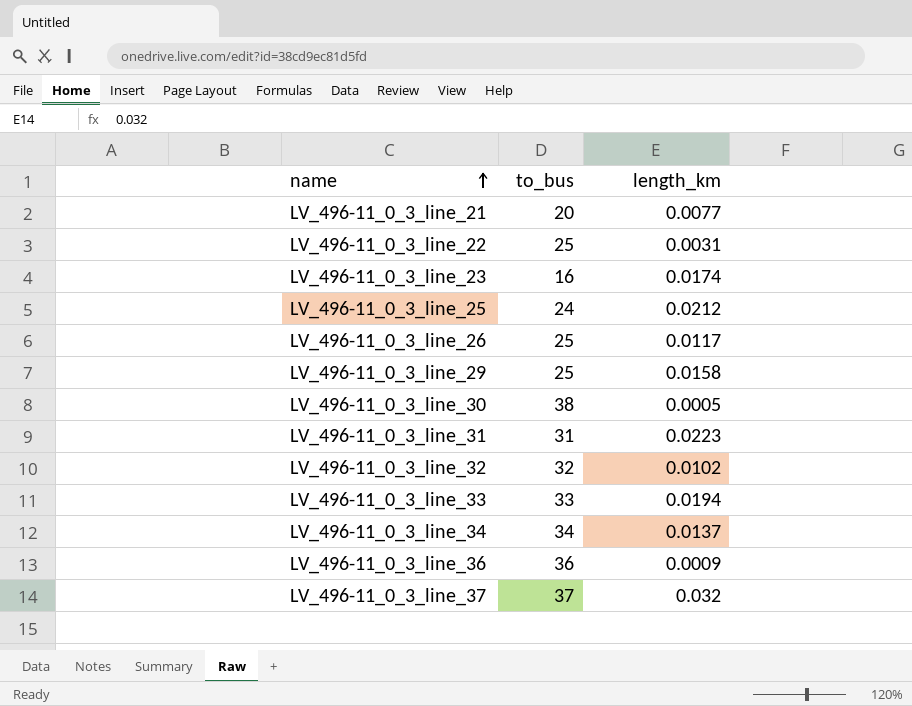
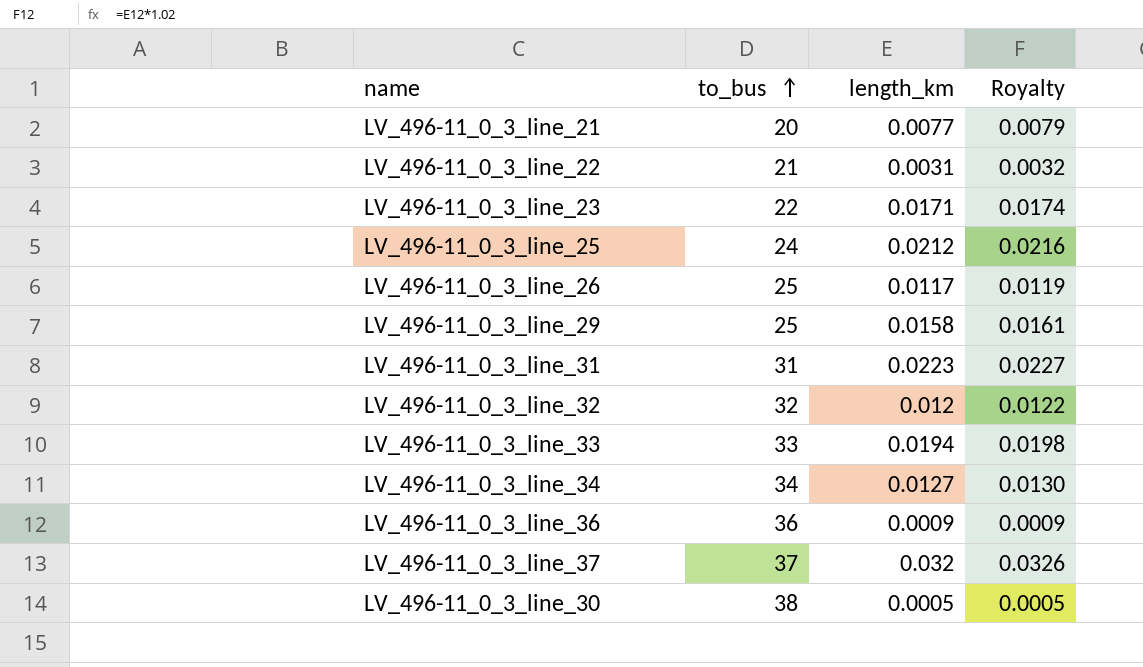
row order: name ascending -> to_bus ascending
column Royalty | formula: none -> [length_km] * 1.02
LV_496-11_0_3_line_22 | to_bus: 25 -> 21
LV_496-11_0_3_line_23 | to_bus: 16 -> 22
LV_496-11_0_3_line_23 | length_km: 0.0174 -> 0.0171
LV_496-11_0_3_line_32 | length_km: 0.0102 -> 0.012
LV_496-11_0_3_line_34 | length_km: 0.0137 -> 0.0127

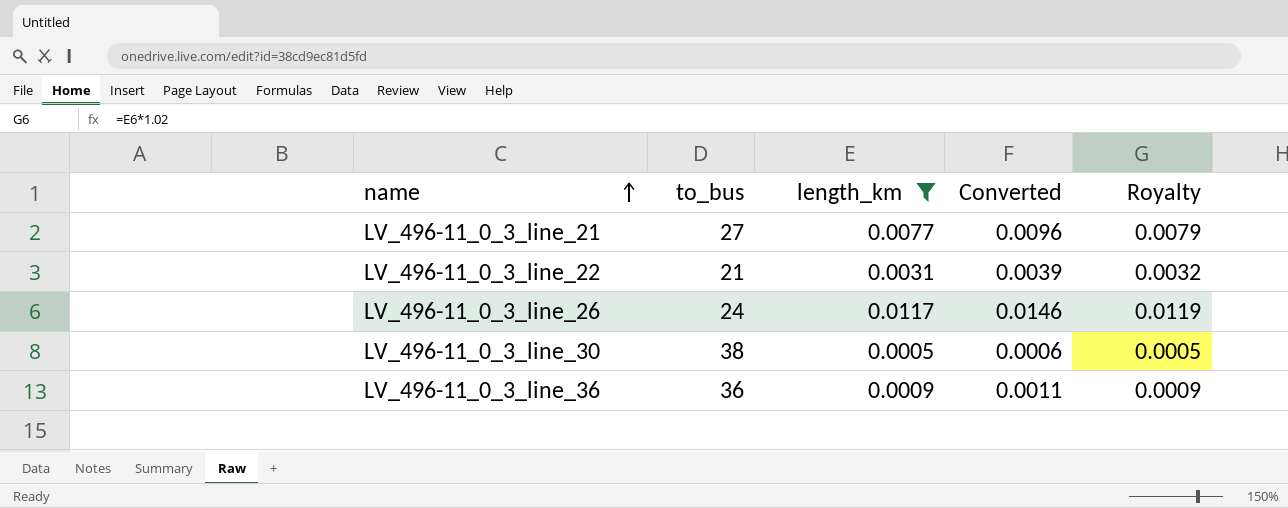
filter: none -> length_km <= 0.0117
row order: to_bus ascending -> name ascending
column Converted | formula: none -> [length_km] * 1.25
LV_496-11_0_3_line_21 | to_bus: 20 -> 27
LV_496-11_0_3_line_26 | to_bus: 25 -> 24

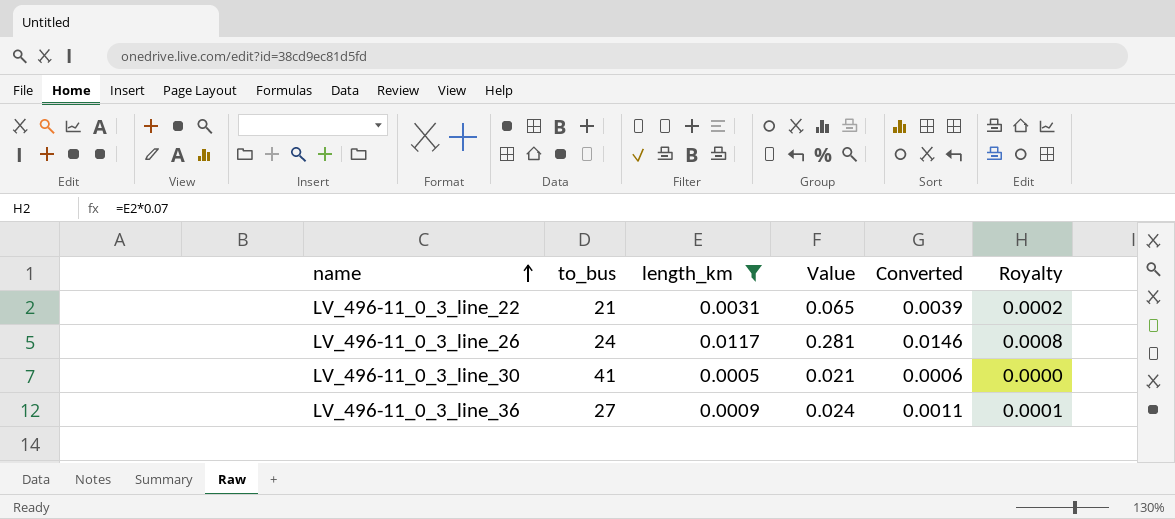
column Value | formula: none -> [to_bus] * [length_km]
column Royalty | formula: [length_km] * 1.02 -> [length_km] * 0.07
row LV_496-11_0_3_line_21: 27 | 0.0077 | 0.0096 | 0.0079 -> none
LV_496-11_0_3_line_30 | to_bus: 38 -> 41
LV_496-11_0_3_line_36 | to_bus: 36 -> 27

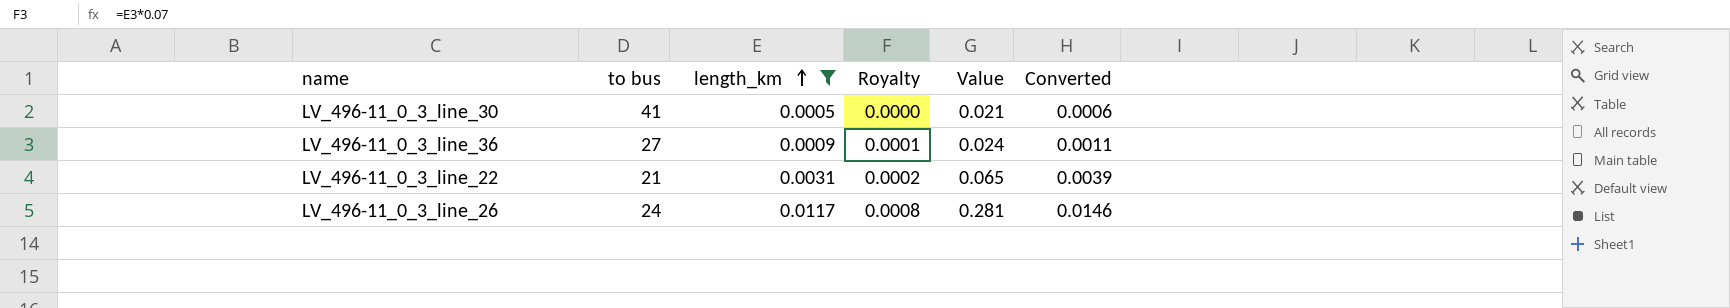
row order: name ascending -> length_km ascending
column name: to_bus -> to bus
column Royalty | position: 6 -> 4

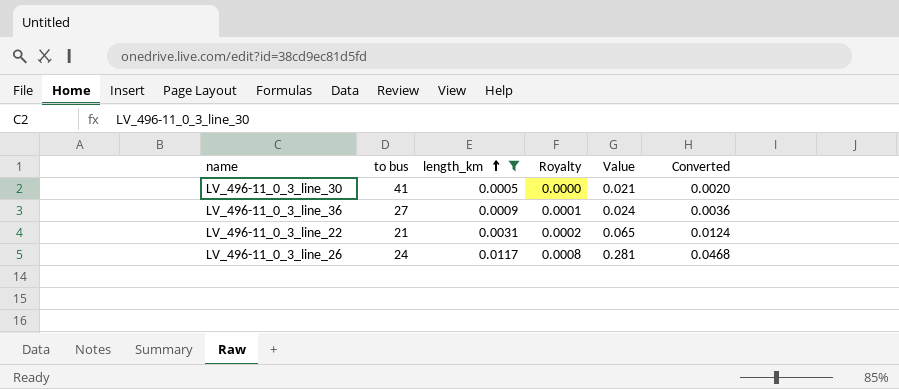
column Converted | formula: [length_km] * 1.25 -> [length_km] * 4

